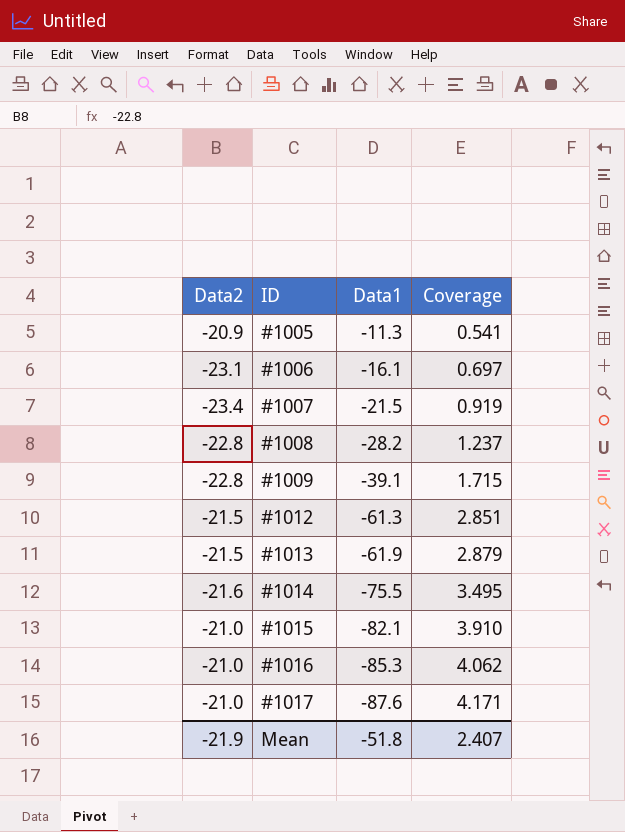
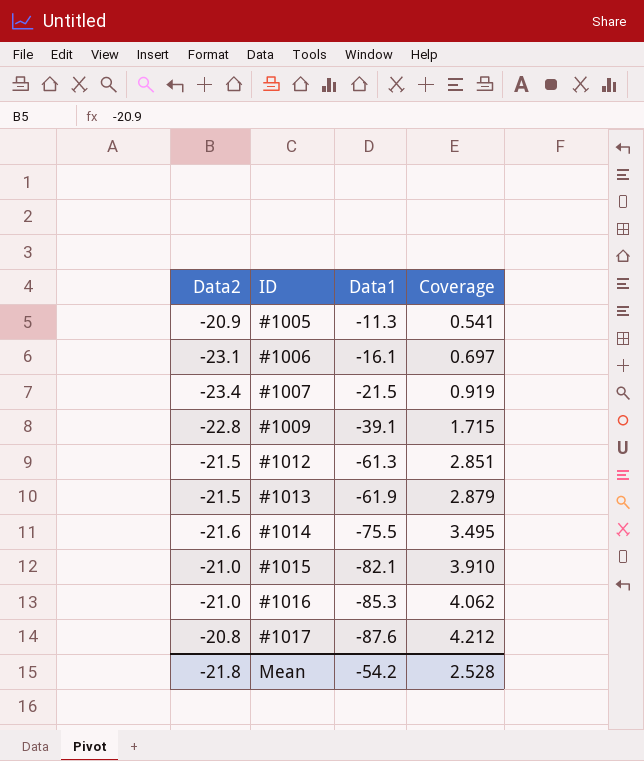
row #1008: -22.8 | -28.2 | 1.237 -> none
#1017 | Data2: -21.0 -> -20.8
#1017 | Coverage: 4.171 -> 4.212
Mean | Data2: -21.9 -> -21.8
Mean | Data1: -51.8 -> -54.2
Mean | Coverage: 2.407 -> 2.528

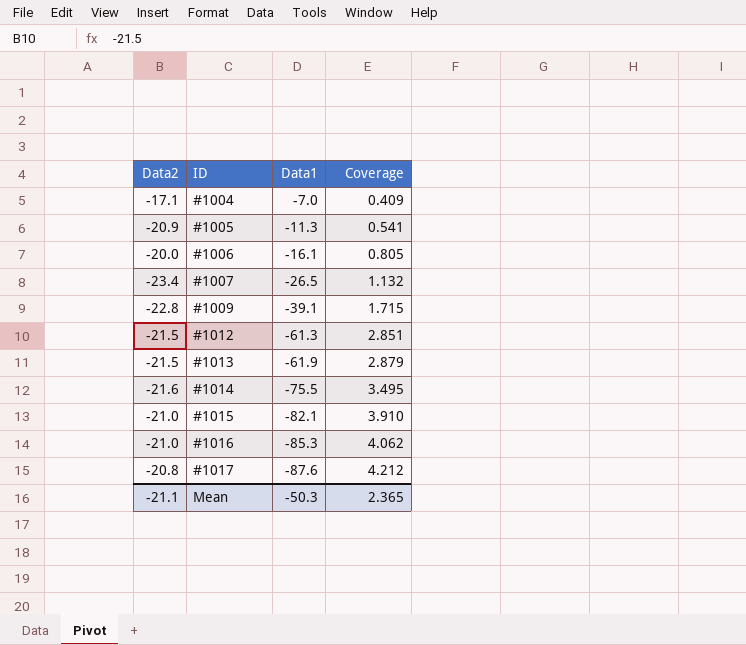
row #1004: none -> -17.1 | -7.0 | 0.409
#1006 | Data2: -23.1 -> -20.0
#1006 | Coverage: 0.697 -> 0.805
#1007 | Data1: -21.5 -> -26.5
#1007 | Coverage: 0.919 -> 1.132
Mean | Data2: -21.8 -> -21.1
Mean | Data1: -54.2 -> -50.3
Mean | Coverage: 2.528 -> 2.365

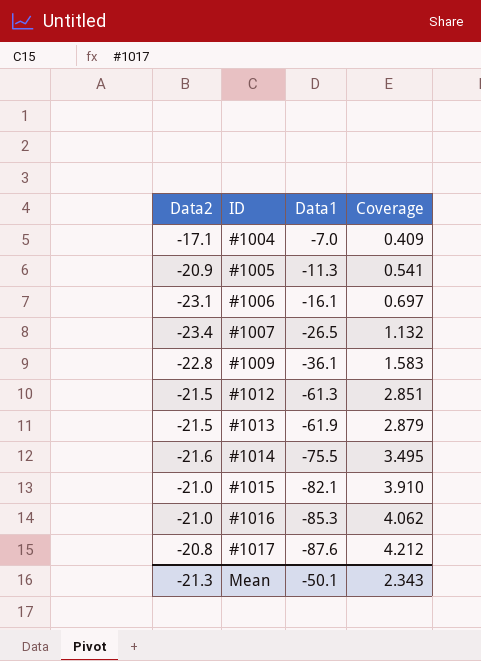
#1006 | Data2: -20.0 -> -23.1
#1006 | Coverage: 0.805 -> 0.697
#1009 | Data1: -39.1 -> -36.1
#1009 | Coverage: 1.715 -> 1.583
Mean | Data2: -21.1 -> -21.3
Mean | Data1: -50.3 -> -50.1
Mean | Coverage: 2.365 -> 2.343

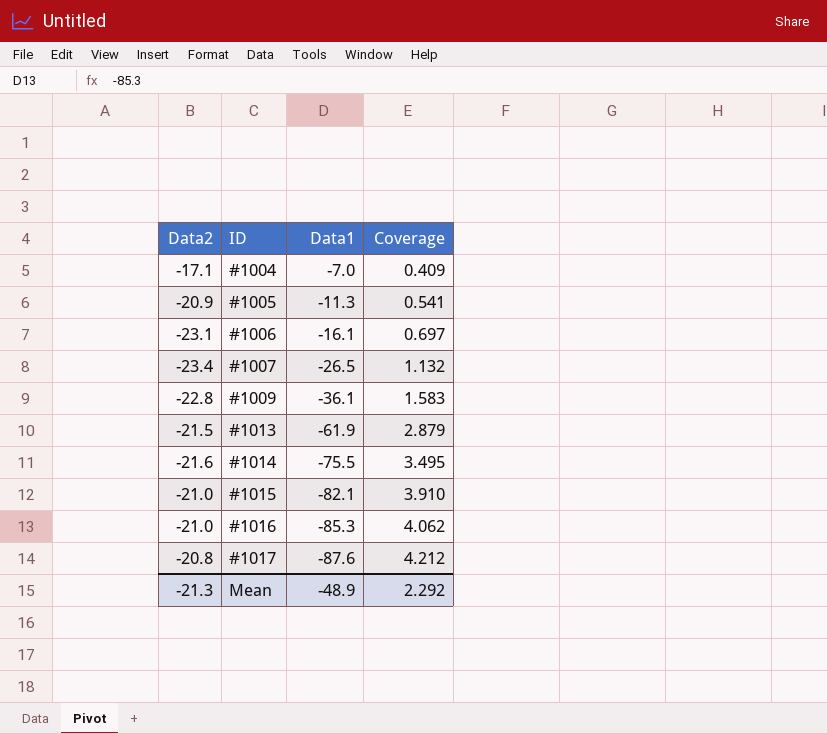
row #1012: -21.5 | -61.3 | 2.851 -> none
Mean | Data1: -50.1 -> -48.9
Mean | Coverage: 2.343 -> 2.292

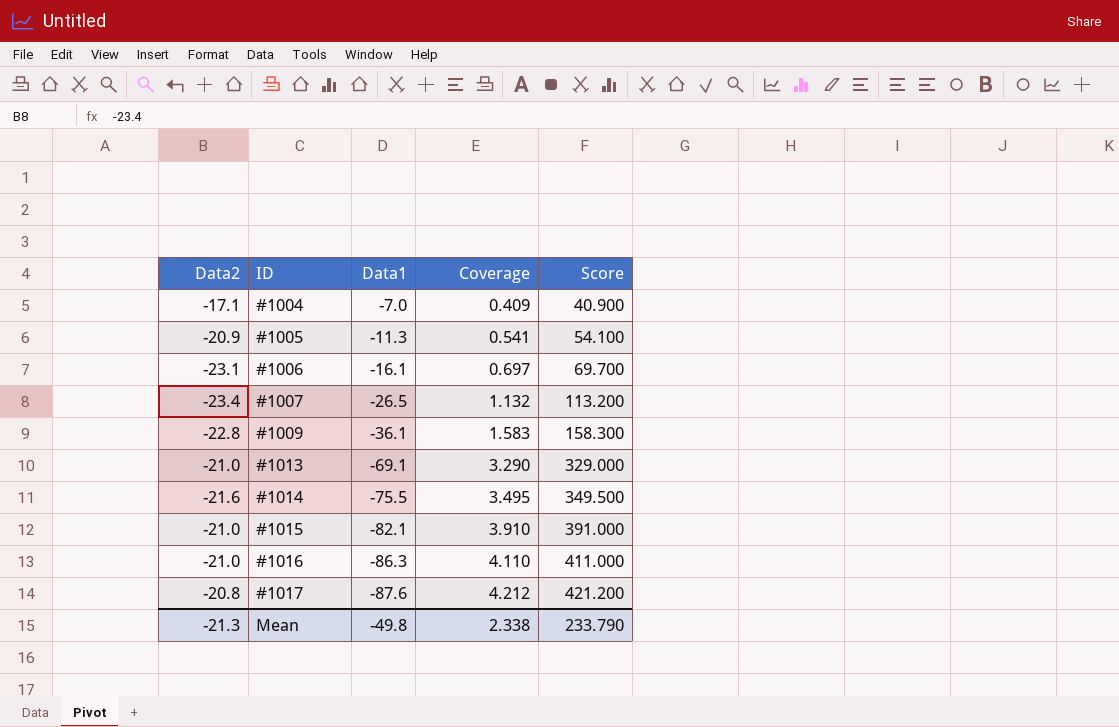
column Score | formula: none -> [Coverage] * 100
#1013 | Data2: -21.5 -> -21.0
#1013 | Data1: -61.9 -> -69.1
#1013 | Coverage: 2.879 -> 3.290
#1016 | Data1: -85.3 -> -86.3
#1016 | Coverage: 4.062 -> 4.110
Mean | Data1: -48.9 -> -49.8
Mean | Coverage: 2.292 -> 2.338

